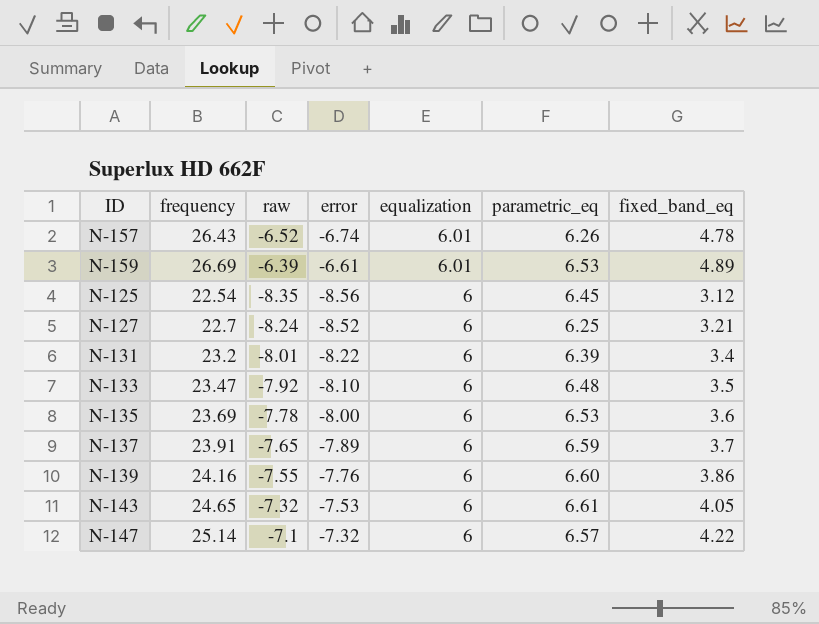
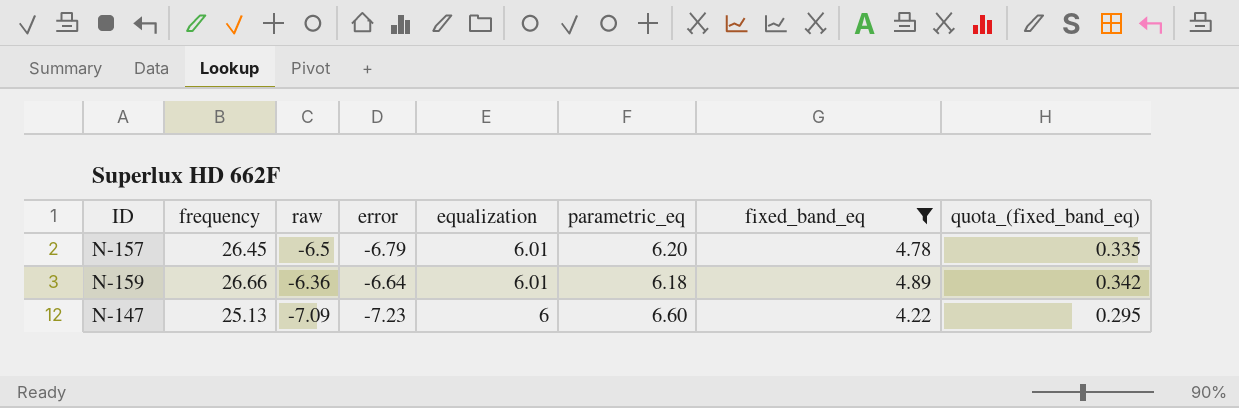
filter: none -> fixed_band_eq >= 4.22
column quota_(fixed_band_eq) | formula: none -> [fixed_band_eq] * 0.07
N-157 | frequency: 26.43 -> 26.45
N-157 | raw: -6.52 -> -6.5
N-157 | error: -6.74 -> -6.79
N-157 | parametric_eq: 6.26 -> 6.20
N-159 | frequency: 26.69 -> 26.66
N-159 | raw: -6.39 -> -6.36
N-159 | error: -6.61 -> -6.64
N-159 | parametric_eq: 6.53 -> 6.18
N-147 | frequency: 25.14 -> 25.13
N-147 | raw: -7.1 -> -7.09
N-147 | error: -7.32 -> -7.23
N-147 | parametric_eq: 6.57 -> 6.60

